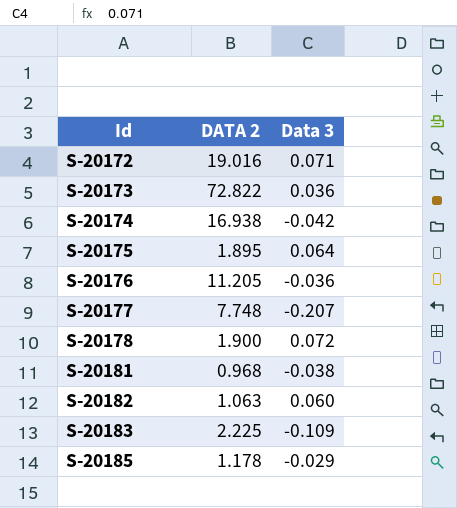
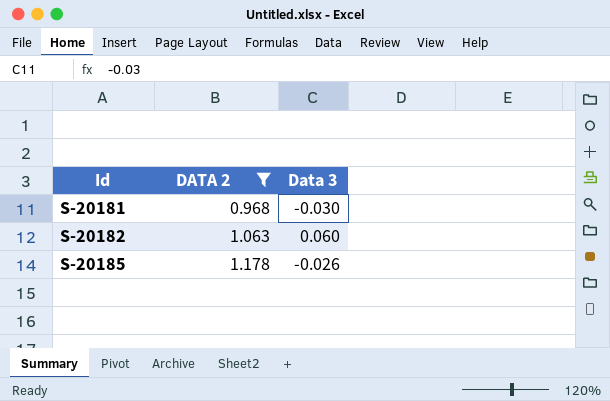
filter: none -> DATA 2 <= 1.178
S-20181 | Data 3: -0.038 -> -0.030
S-20185 | Data 3: -0.029 -> -0.026

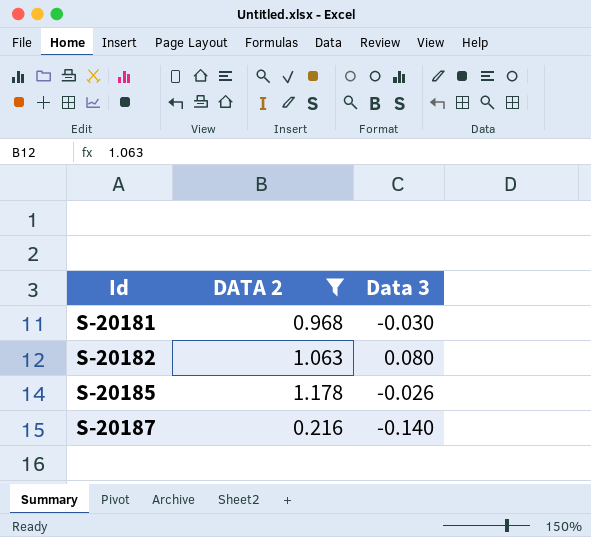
S-20182 | Data 3: 0.060 -> 0.080
row S-20187: none -> 0.216 | -0.140

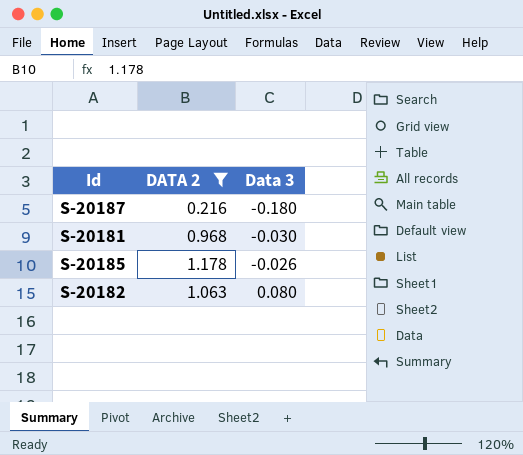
row order: Id ascending -> Data 3 ascending
S-20187 | Data 3: -0.140 -> -0.180

